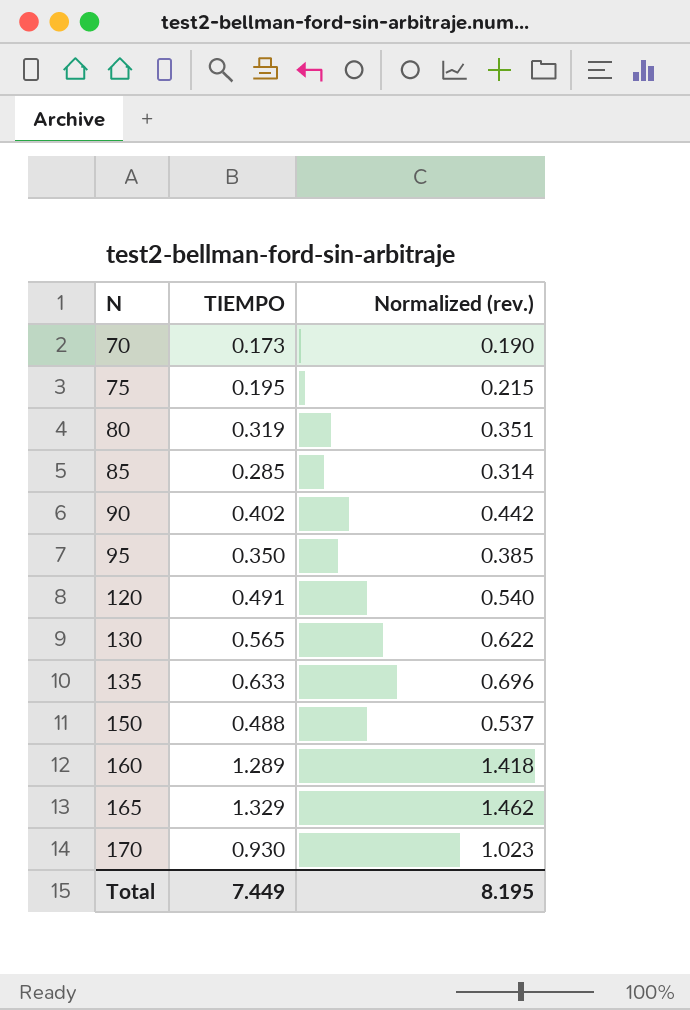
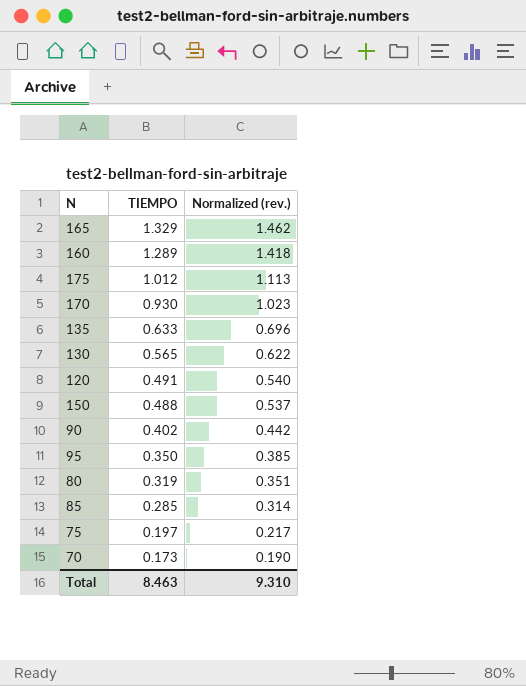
row order: N ascending -> TIEMPO descending
row 175: none -> 1.012 | 1.113
75 | TIEMPO: 0.195 -> 0.197
75 | Normalized (rev.): 0.215 -> 0.217
Total | TIEMPO: 7.449 -> 8.463
Total | Normalized (rev.): 8.195 -> 9.310

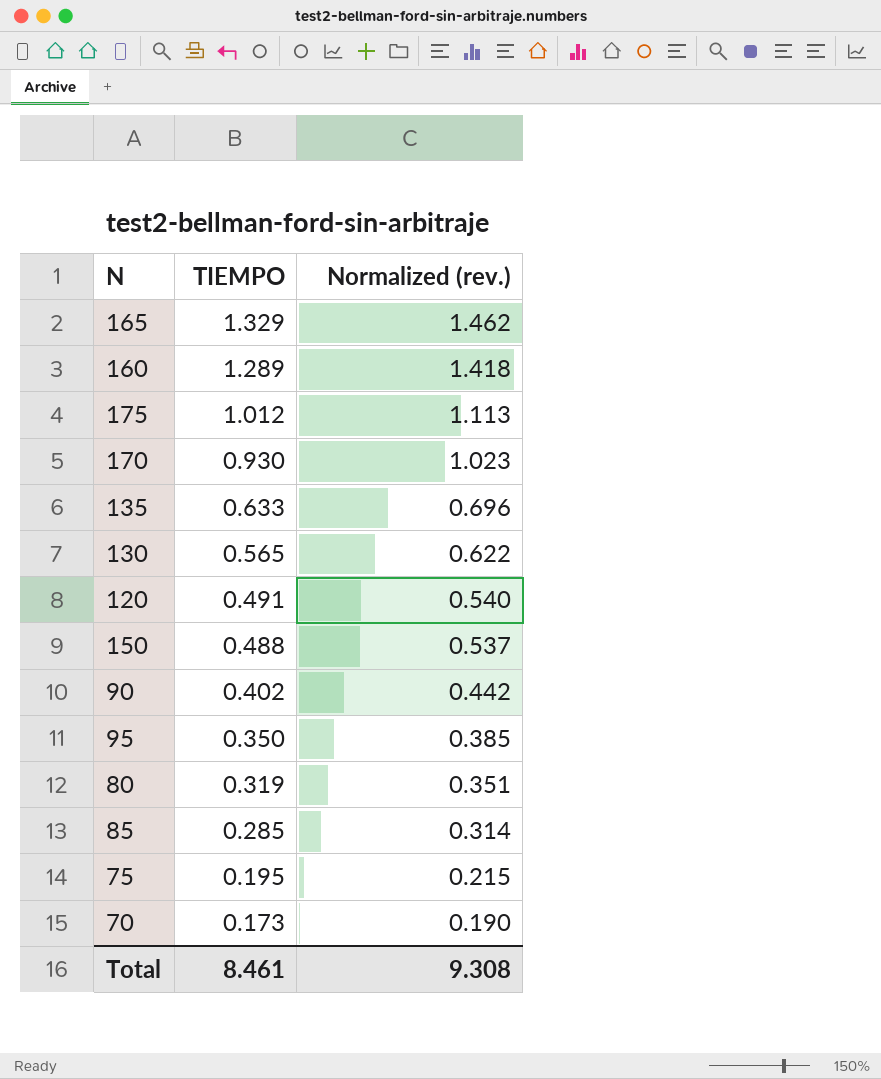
75 | TIEMPO: 0.197 -> 0.195
75 | Normalized (rev.): 0.217 -> 0.215
Total | TIEMPO: 8.463 -> 8.461
Total | Normalized (rev.): 9.310 -> 9.308

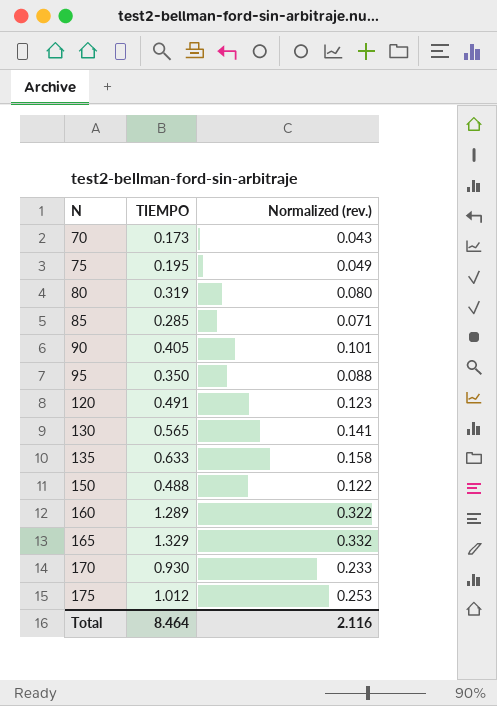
row order: TIEMPO descending -> N ascending
column Normalized (rev.) | formula: [TIEMPO] * 1.1 -> [TIEMPO] * 0.25
90 | TIEMPO: 0.402 -> 0.405
Total | TIEMPO: 8.461 -> 8.464
Total | Normalized (rev.): 9.308 -> 2.116

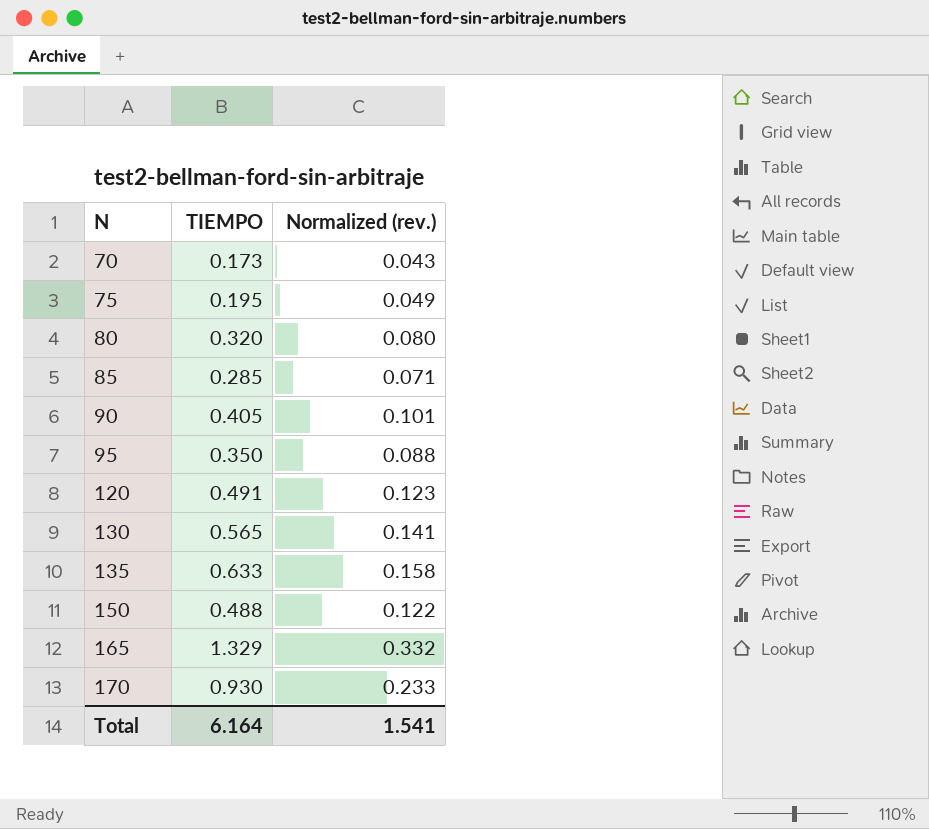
row 160: 1.289 | 0.322 -> none
row 175: 1.012 | 0.253 -> none
80 | TIEMPO: 0.319 -> 0.320
Total | TIEMPO: 8.464 -> 6.164
Total | Normalized (rev.): 2.116 -> 1.541

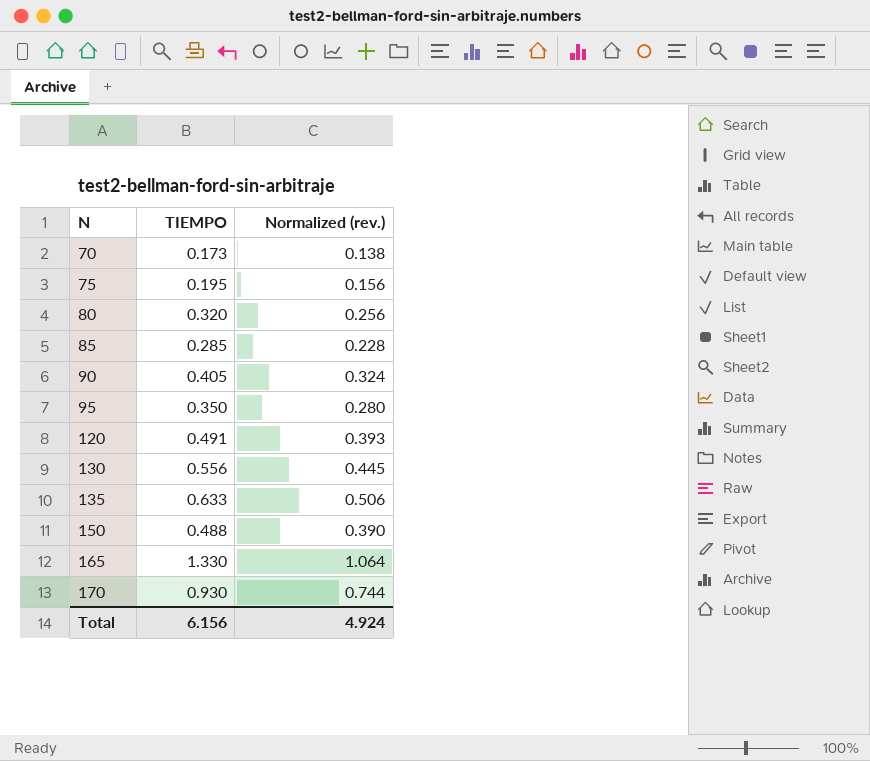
column Normalized (rev.) | formula: [TIEMPO] * 0.25 -> [TIEMPO] * 0.8
130 | TIEMPO: 0.565 -> 0.556
165 | TIEMPO: 1.329 -> 1.330
Total | TIEMPO: 6.164 -> 6.156
Total | Normalized (rev.): 1.541 -> 4.924

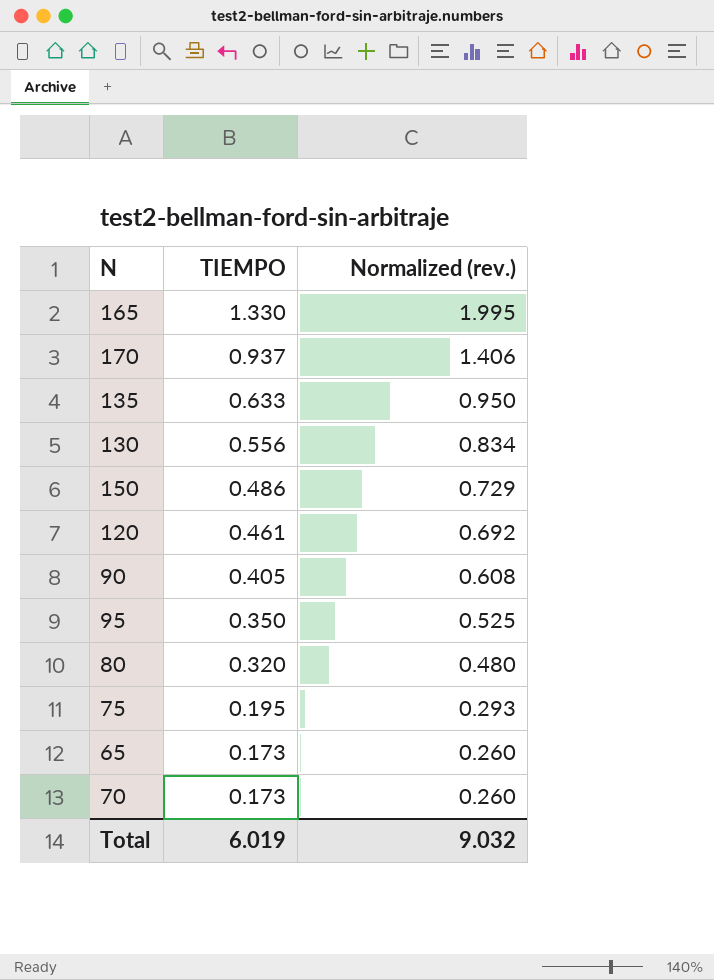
row order: N ascending -> TIEMPO descending
column Normalized (rev.) | formula: [TIEMPO] * 0.8 -> [TIEMPO] * 1.5
row 85: 0.285 | 0.228 -> none
170 | TIEMPO: 0.930 -> 0.937
150 | TIEMPO: 0.488 -> 0.486
120 | TIEMPO: 0.491 -> 0.461
row 65: none -> 0.173 | 0.260
Total | TIEMPO: 6.156 -> 6.019
Total | Normalized (rev.): 4.924 -> 9.032

